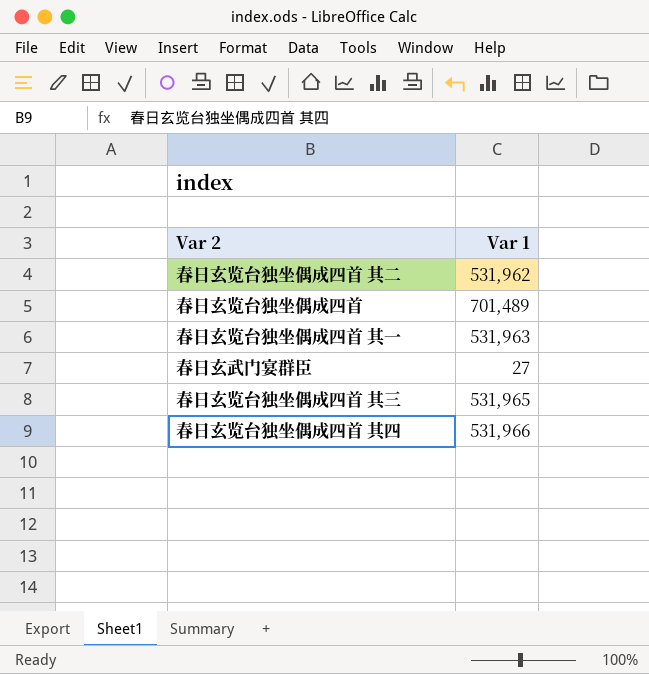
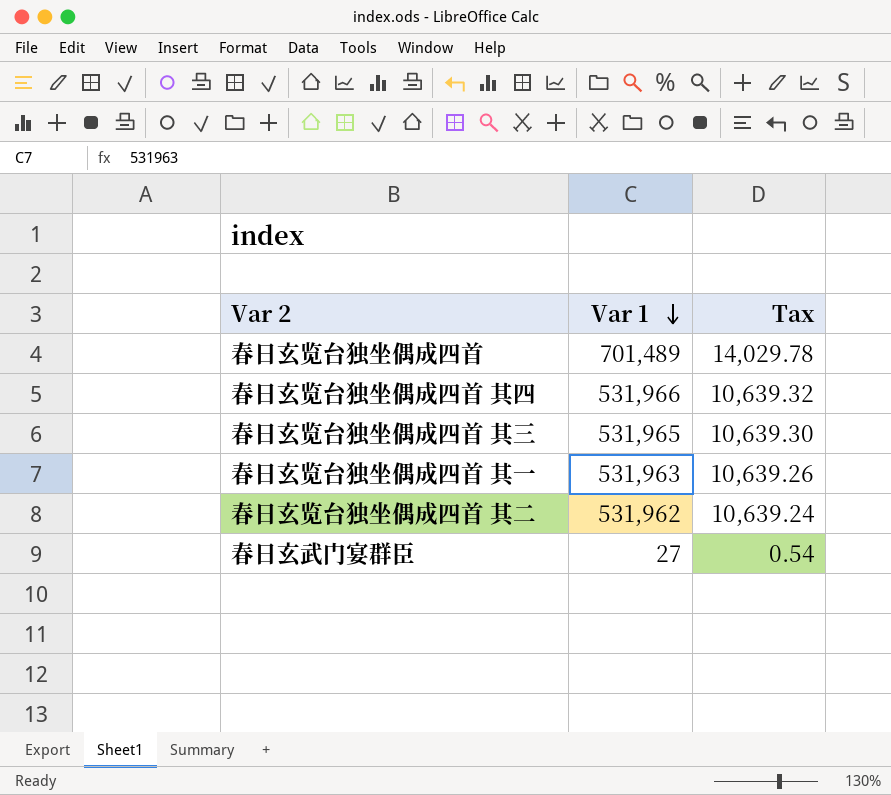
row order: none -> Var 1 descending
column Tax | formula: none -> [Var 1] * 0.02

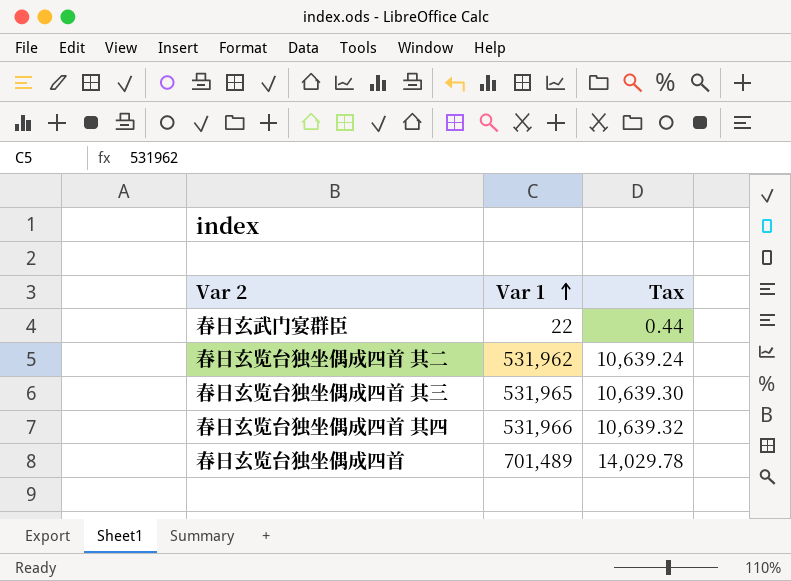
row order: Var 1 descending -> Var 1 ascending
row 春日玄览台独坐偶成四首 其一: 531,963 | 10,639.26 -> none
春日玄武门宴群臣 | Var 1: 27 -> 22
春日玄武门宴群臣 | Tax: 0.54 -> 0.44

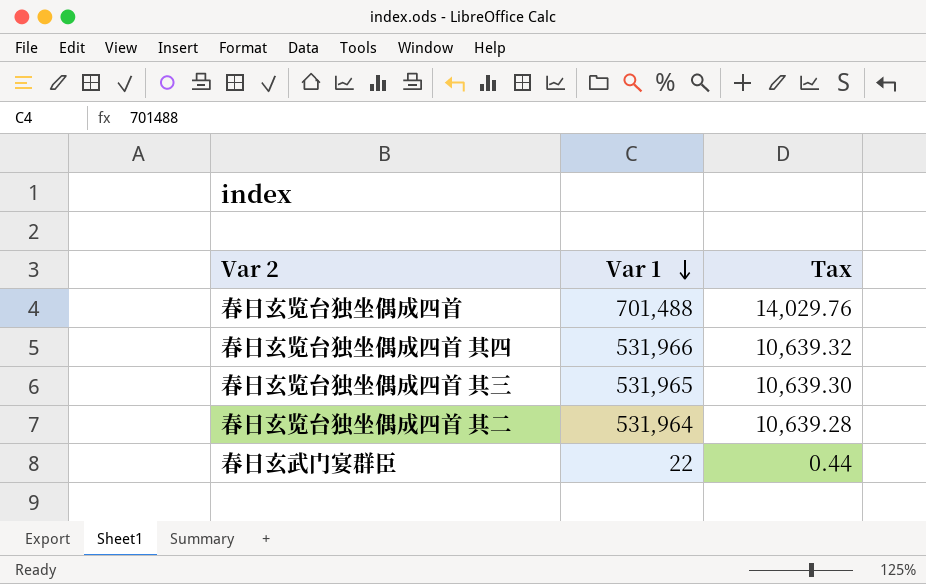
row order: Var 1 ascending -> Var 1 descending
春日玄览台独坐偶成四首 | Var 1: 701,489 -> 701,488
春日玄览台独坐偶成四首 | Tax: 14,029.78 -> 14,029.76
春日玄览台独坐偶成四首 其二 | Var 1: 531,962 -> 531,964
春日玄览台独坐偶成四首 其二 | Tax: 10,639.24 -> 10,639.28

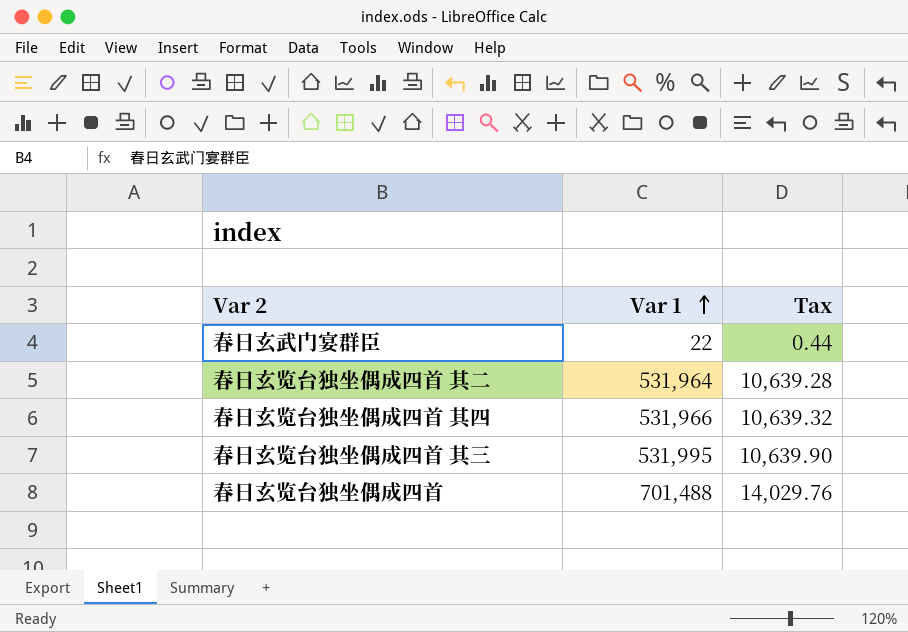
row order: Var 1 descending -> Var 1 ascending
春日玄览台独坐偶成四首 其三 | Var 1: 531,965 -> 531,995
春日玄览台独坐偶成四首 其三 | Tax: 10,639.30 -> 10,639.90

